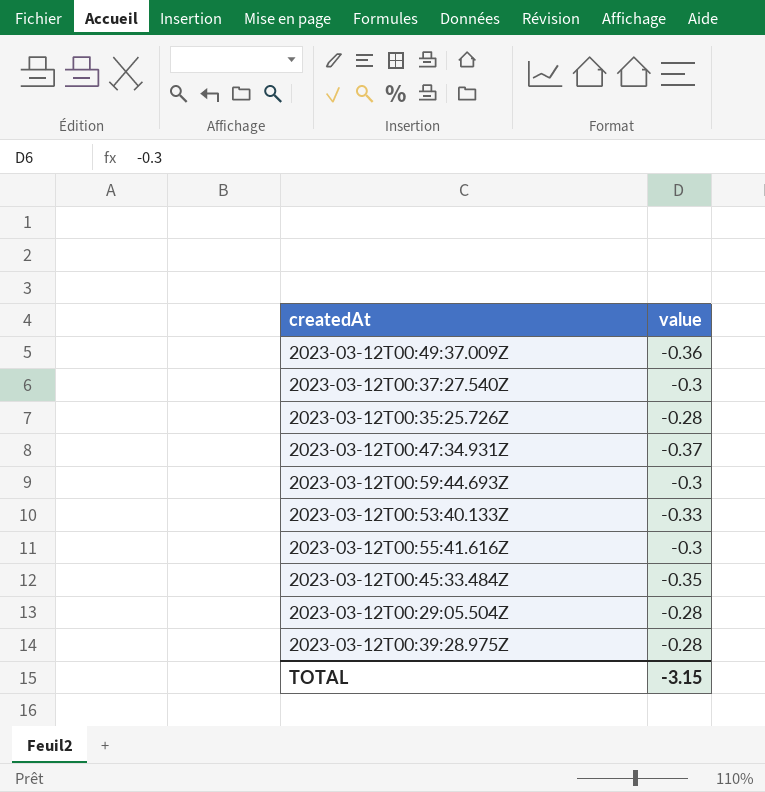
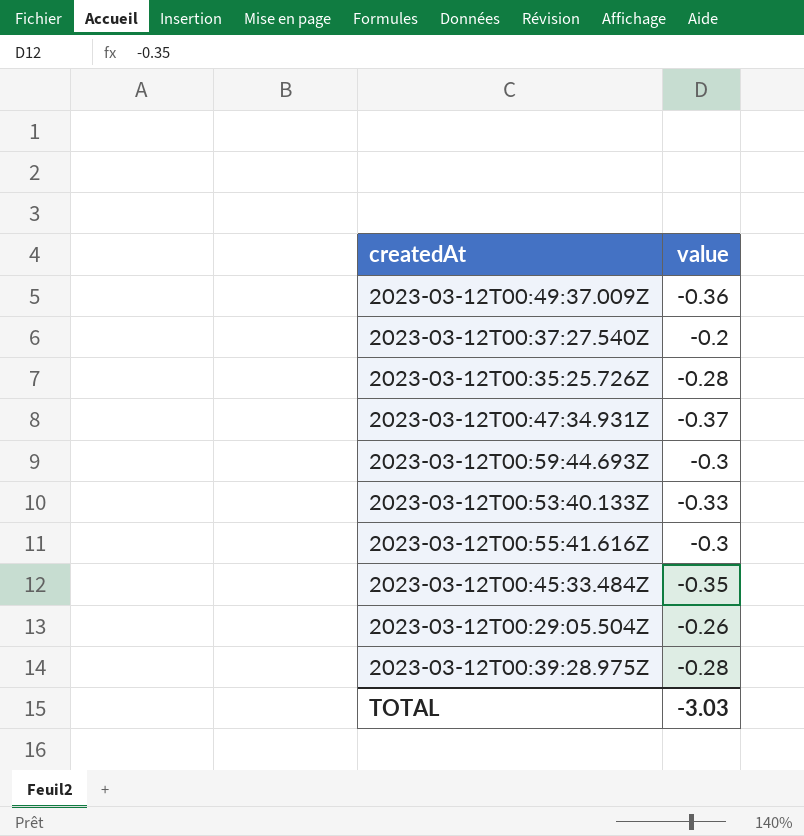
2023-03-12T00:37:27.540Z | value: -0.3 -> -0.2
2023-03-12T00:29:05.504Z | value: -0.28 -> -0.26
TOTAL | value: -3.15 -> -3.03

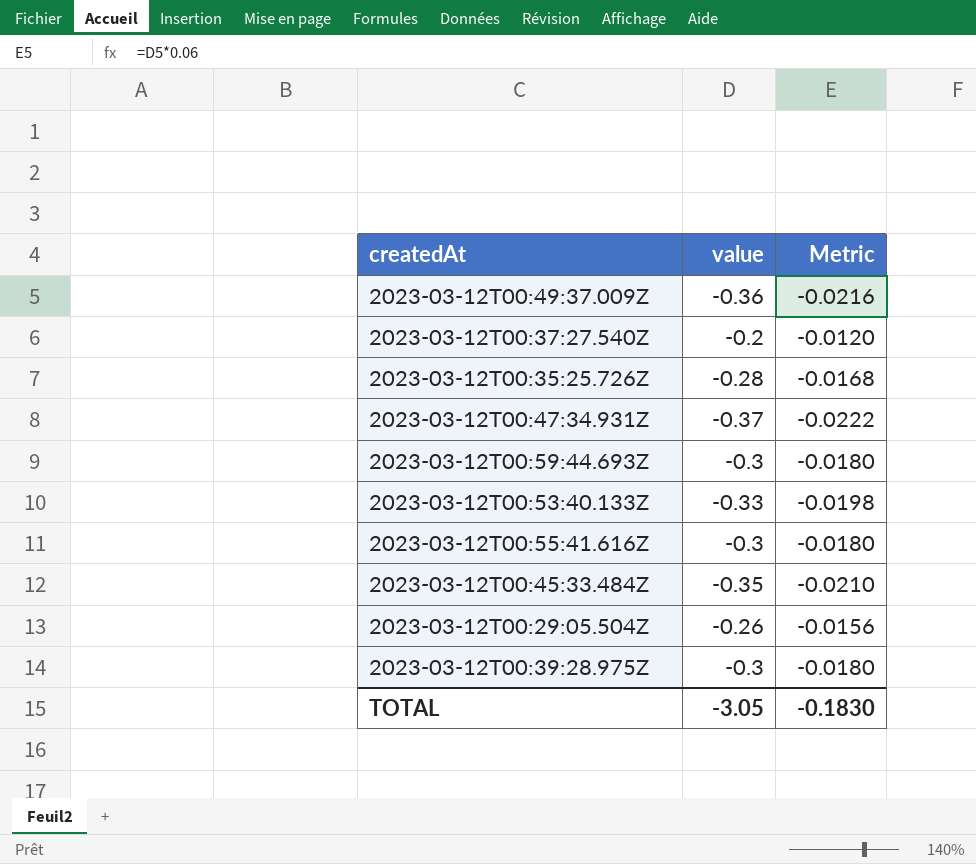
column Metric | formula: none -> [value] * 0.06
2023-03-12T00:39:28.975Z | value: -0.28 -> -0.3
TOTAL | value: -3.03 -> -3.05

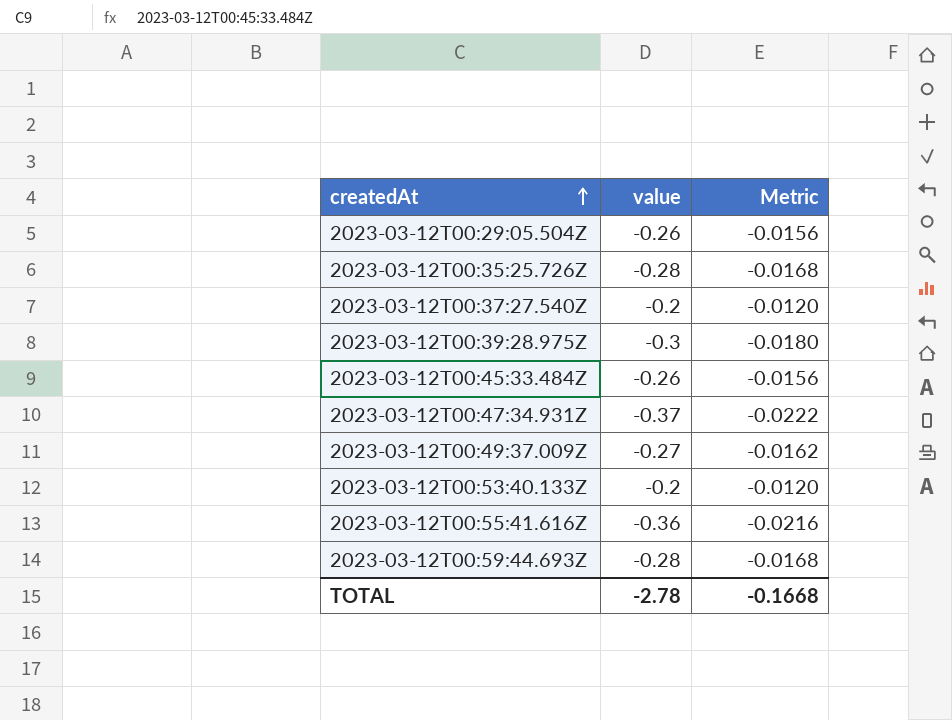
row order: none -> createdAt ascending
2023-03-12T00:45:33.484Z | value: -0.35 -> -0.26
2023-03-12T00:45:33.484Z | Metric: -0.0210 -> -0.0156
2023-03-12T00:49:37.009Z | value: -0.36 -> -0.27
2023-03-12T00:49:37.009Z | Metric: -0.0216 -> -0.0162
2023-03-12T00:53:40.133Z | value: -0.33 -> -0.2
2023-03-12T00:53:40.133Z | Metric: -0.0198 -> -0.0120
2023-03-12T00:55:41.616Z | value: -0.3 -> -0.36
2023-03-12T00:55:41.616Z | Metric: -0.0180 -> -0.0216
2023-03-12T00:59:44.693Z | value: -0.3 -> -0.28
2023-03-12T00:59:44.693Z | Metric: -0.0180 -> -0.0168
TOTAL | value: -3.05 -> -2.78
TOTAL | Metric: -0.1830 -> -0.1668

